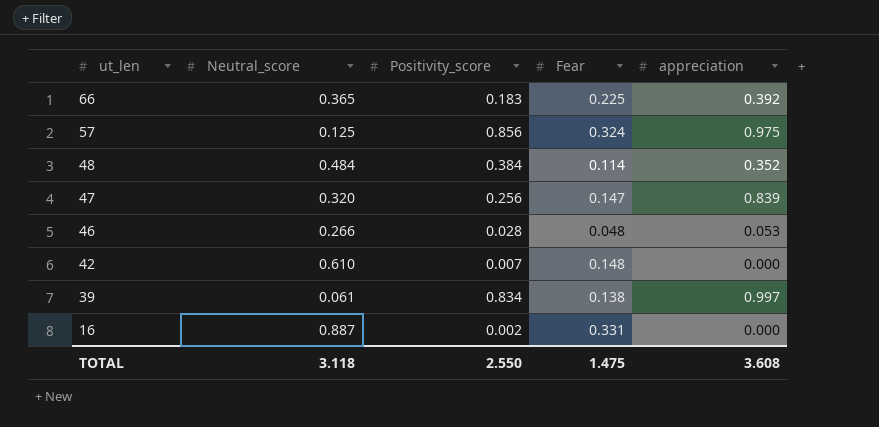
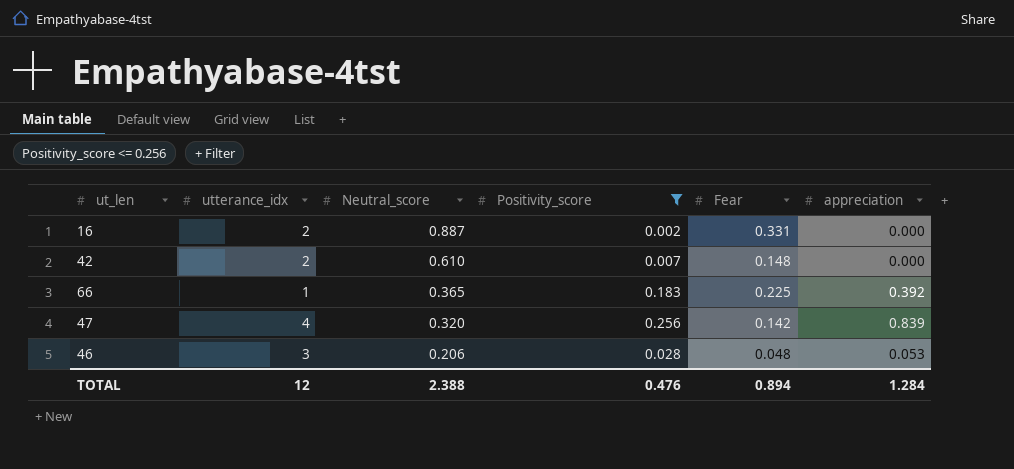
filter: none -> Positivity_score <= 0.256
row order: ut_len descending -> Neutral_score descending
column utterance_idx | position: none -> 2
47 | Fear: 0.147 -> 0.142
46 | Neutral_score: 0.266 -> 0.206
TOTAL | Neutral_score: 3.118 -> 2.388
TOTAL | Positivity_score: 2.550 -> 0.476
TOTAL | Fear: 1.475 -> 0.894
TOTAL | appreciation: 3.608 -> 1.284

